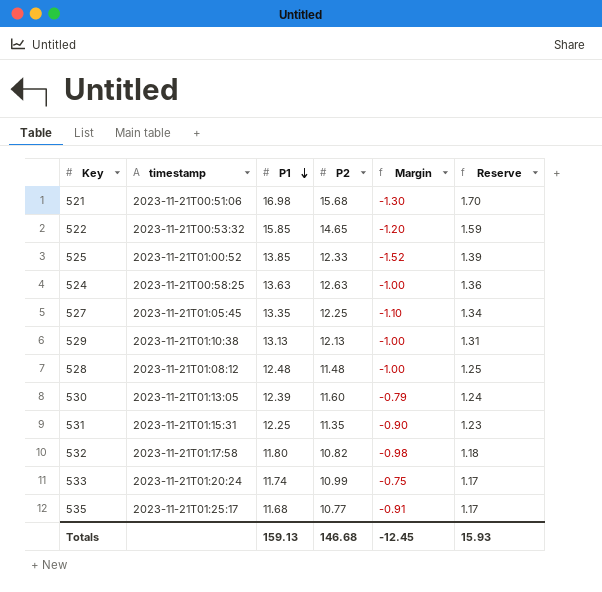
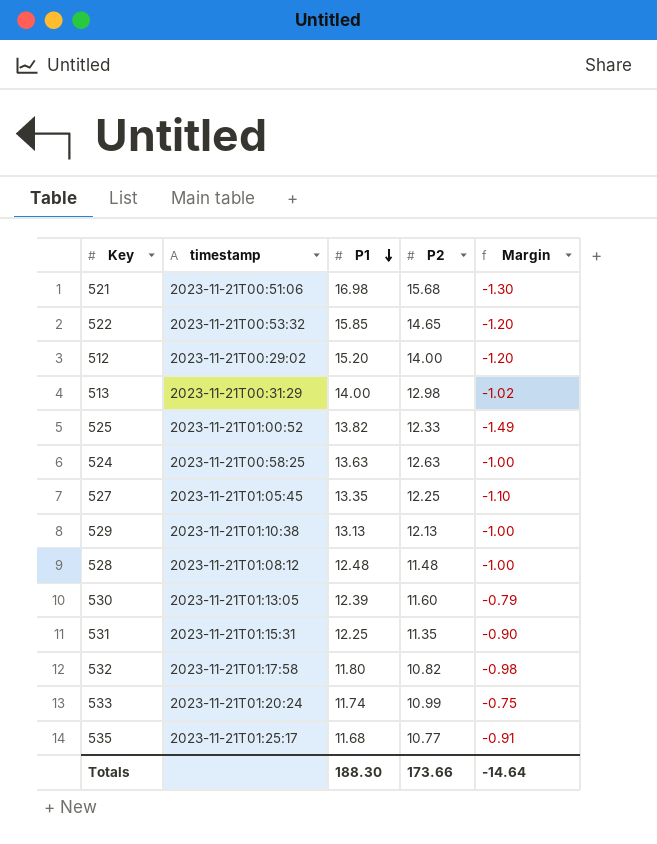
column Reserve | formula: [P1] * 0.1 -> none
row 512: none -> 2023-11-21T00:29:02 | 15.20 | 14.00 | -1.20
row 513: none -> 2023-11-21T00:31:29 | 14.00 | 12.98 | -1.02
525 | P1: 13.85 -> 13.82
525 | Margin: -1.52 -> -1.49
Totals | P1: 159.13 -> 188.30
Totals | P2: 146.68 -> 173.66
Totals | Margin: -12.45 -> -14.64

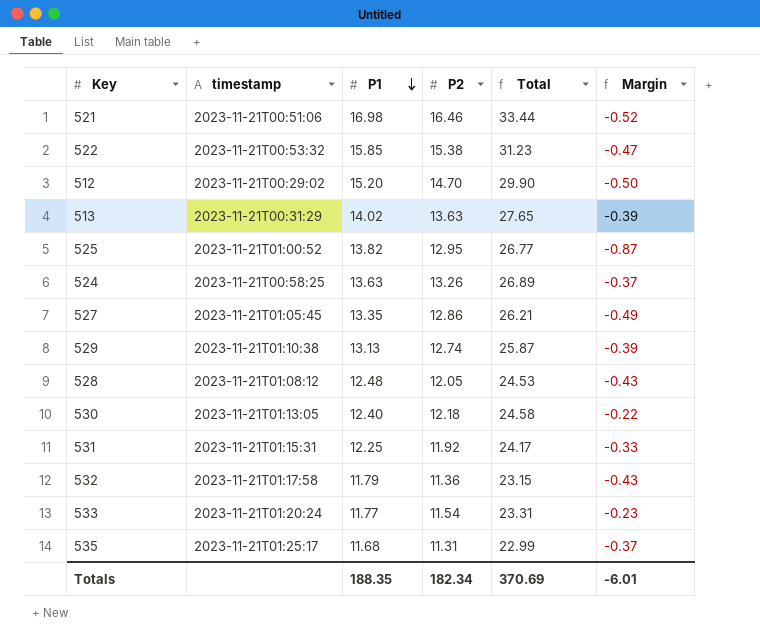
column Total | formula: none -> [P1] + [P2]
521 | P2: 15.68 -> 16.46
521 | Margin: -1.30 -> -0.52
522 | P2: 14.65 -> 15.38
522 | Margin: -1.20 -> -0.47
512 | P2: 14.00 -> 14.70
512 | Margin: -1.20 -> -0.50
513 | P1: 14.00 -> 14.02
513 | P2: 12.98 -> 13.63
513 | Margin: -1.02 -> -0.39
525 | P2: 12.33 -> 12.95
525 | Margin: -1.49 -> -0.87
524 | P2: 12.63 -> 13.26
524 | Margin: -1.00 -> -0.37
527 | P2: 12.25 -> 12.86
527 | Margin: -1.10 -> -0.49
529 | P2: 12.13 -> 12.74
529 | Margin: -1.00 -> -0.39
528 | P2: 11.48 -> 12.05
528 | Margin: -1.00 -> -0.43
530 | P1: 12.39 -> 12.40
530 | P2: 11.60 -> 12.18
530 | Margin: -0.79 -> -0.22
531 | P2: 11.35 -> 11.92
531 | Margin: -0.90 -> -0.33
532 | P1: 11.80 -> 11.79
532 | P2: 10.82 -> 11.36
532 | Margin: -0.98 -> -0.43
533 | P1: 11.74 -> 11.77
533 | P2: 10.99 -> 11.54
533 | Margin: -0.75 -> -0.23
535 | P2: 10.77 -> 11.31
535 | Margin: -0.91 -> -0.37
Totals | P1: 188.30 -> 188.35
Totals | P2: 173.66 -> 182.34
Totals | Margin: -14.64 -> -6.01

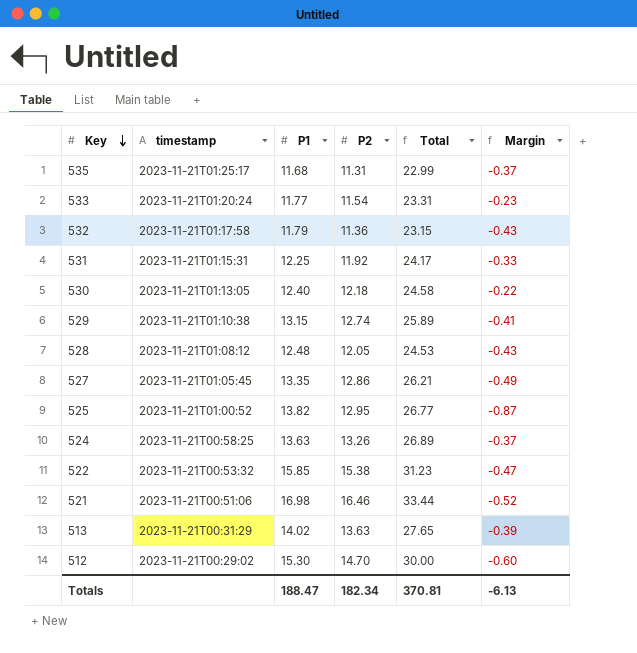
row order: P1 descending -> Key descending
529 | P1: 13.13 -> 13.15
529 | Total: 25.87 -> 25.89
529 | Margin: -0.39 -> -0.41
512 | P1: 15.20 -> 15.30
512 | Total: 29.90 -> 30.00
512 | Margin: -0.50 -> -0.60
Totals | P1: 188.35 -> 188.47
Totals | Total: 370.69 -> 370.81
Totals | Margin: -6.01 -> -6.13

